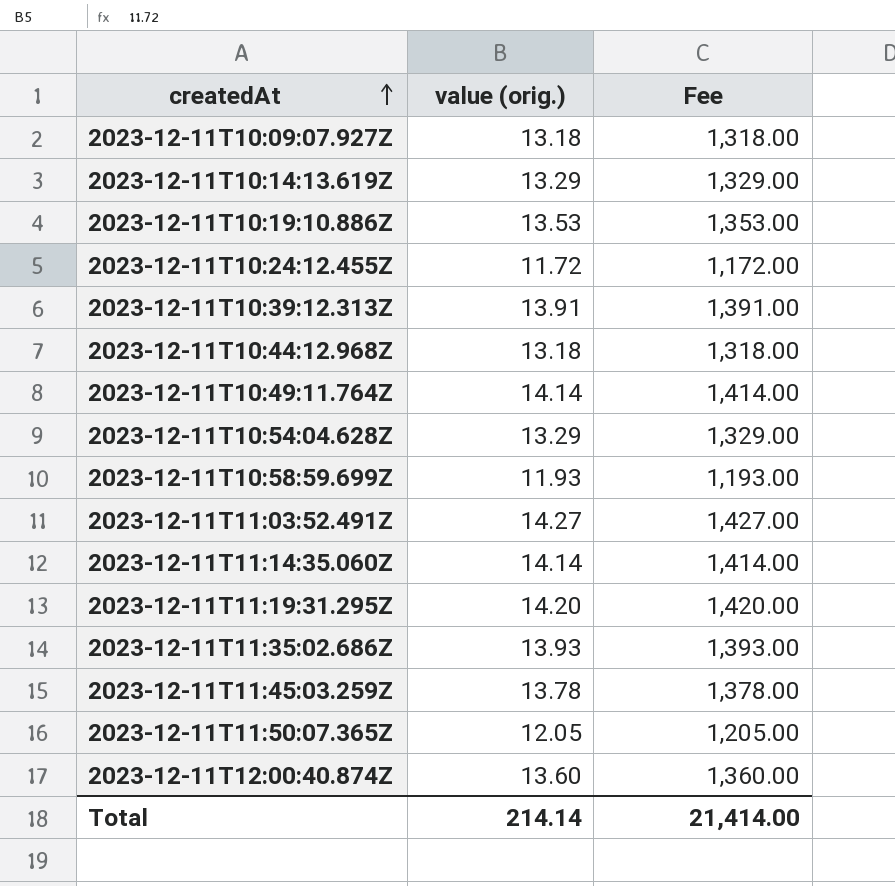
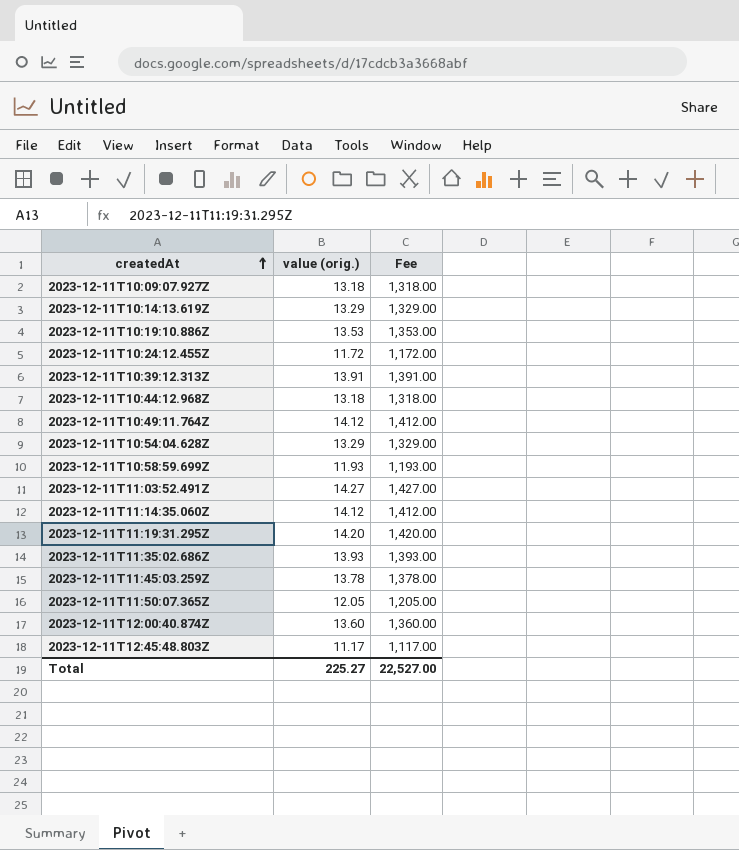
2023-12-11T10:49:11.764Z | value (orig.): 14.14 -> 14.12
2023-12-11T10:49:11.764Z | Fee: 1,414.00 -> 1,412.00
2023-12-11T11:14:35.060Z | value (orig.): 14.14 -> 14.12
2023-12-11T11:14:35.060Z | Fee: 1,414.00 -> 1,412.00
row 2023-12-11T12:45:48.803Z: none -> 11.17 | 1,117.00
Total | value (orig.): 214.14 -> 225.27
Total | Fee: 21,414.00 -> 22,527.00

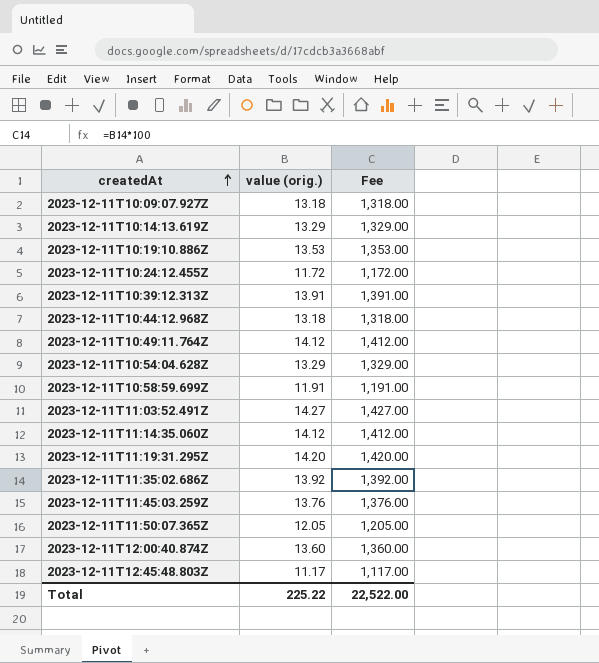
2023-12-11T10:58:59.699Z | value (orig.): 11.93 -> 11.91
2023-12-11T10:58:59.699Z | Fee: 1,193.00 -> 1,191.00
2023-12-11T11:35:02.686Z | value (orig.): 13.93 -> 13.92
2023-12-11T11:35:02.686Z | Fee: 1,393.00 -> 1,392.00
2023-12-11T11:45:03.259Z | value (orig.): 13.78 -> 13.76
2023-12-11T11:45:03.259Z | Fee: 1,378.00 -> 1,376.00
Total | value (orig.): 225.27 -> 225.22
Total | Fee: 22,527.00 -> 22,522.00

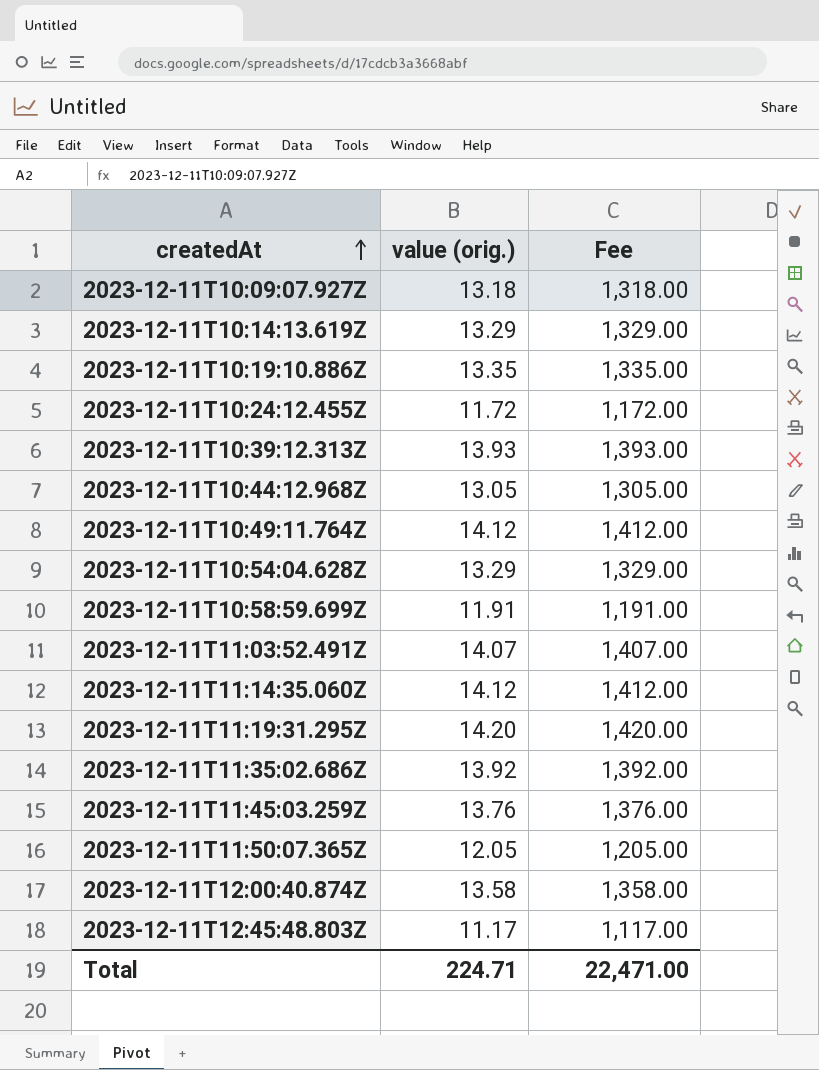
2023-12-11T10:19:10.886Z | value (orig.): 13.53 -> 13.35
2023-12-11T10:19:10.886Z | Fee: 1,353.00 -> 1,335.00
2023-12-11T10:39:12.313Z | value (orig.): 13.91 -> 13.93
2023-12-11T10:39:12.313Z | Fee: 1,391.00 -> 1,393.00
2023-12-11T10:44:12.968Z | value (orig.): 13.18 -> 13.05
2023-12-11T10:44:12.968Z | Fee: 1,318.00 -> 1,305.00
2023-12-11T11:03:52.491Z | value (orig.): 14.27 -> 14.07
2023-12-11T11:03:52.491Z | Fee: 1,427.00 -> 1,407.00
2023-12-11T12:00:40.874Z | value (orig.): 13.60 -> 13.58
2023-12-11T12:00:40.874Z | Fee: 1,360.00 -> 1,358.00
Total | value (orig.): 225.22 -> 224.71
Total | Fee: 22,522.00 -> 22,471.00

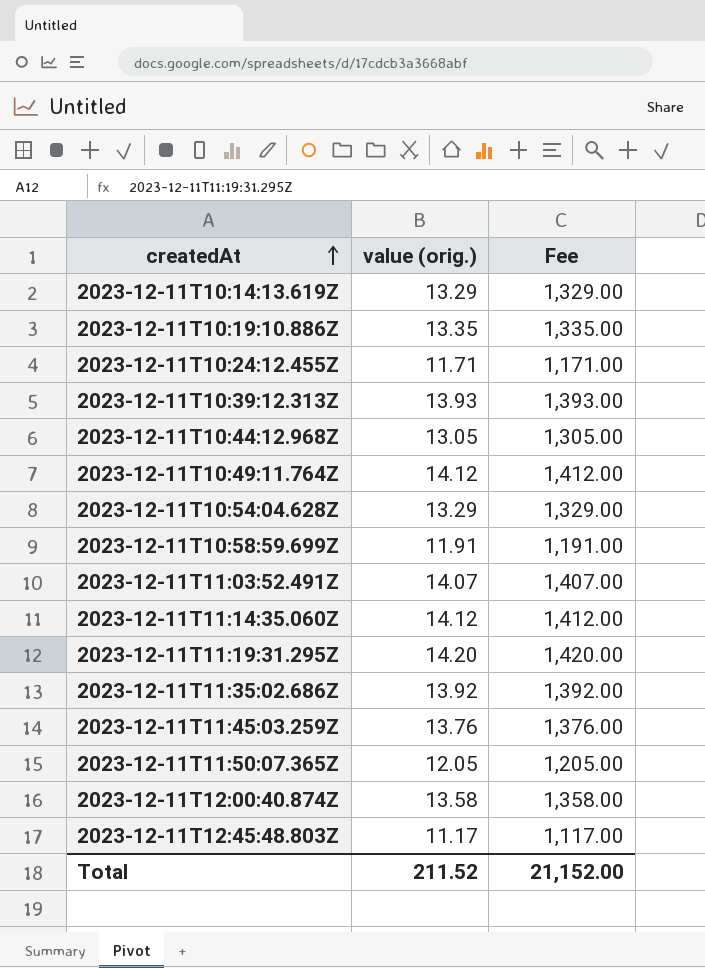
row 2023-12-11T10:09:07.927Z: 13.18 | 1,318.00 -> none
2023-12-11T10:24:12.455Z | value (orig.): 11.72 -> 11.71
2023-12-11T10:24:12.455Z | Fee: 1,172.00 -> 1,171.00
Total | value (orig.): 224.71 -> 211.52
Total | Fee: 22,471.00 -> 21,152.00

